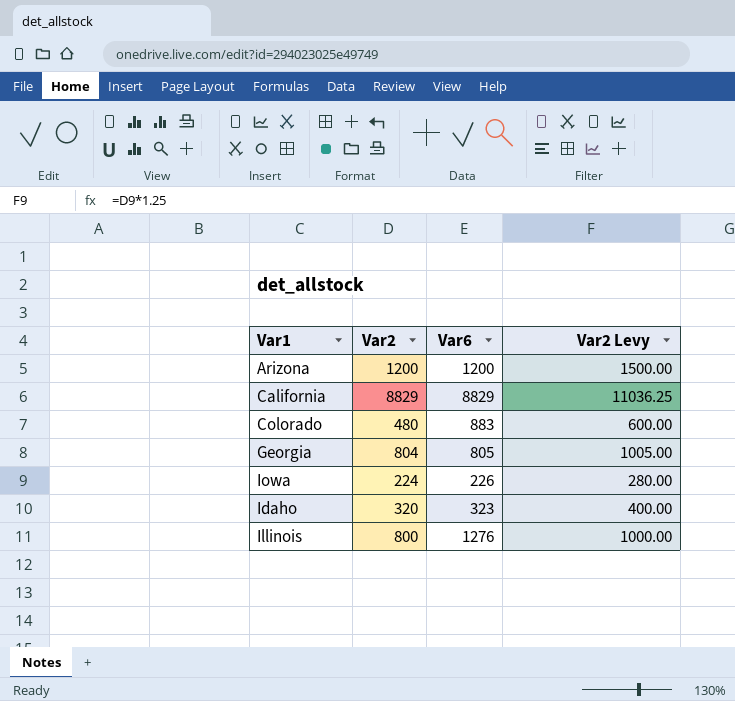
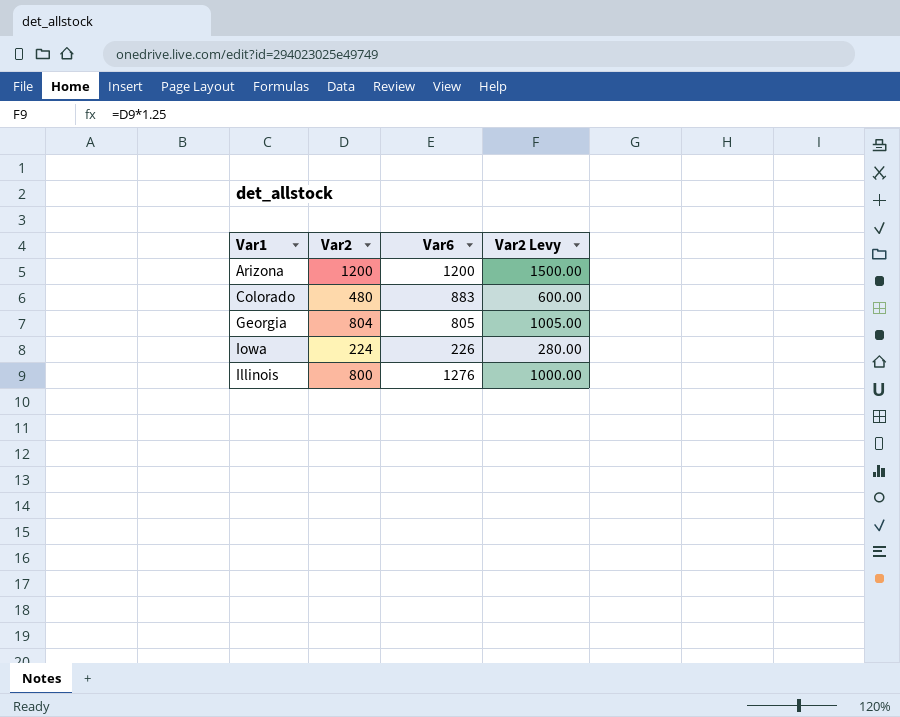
row California: 8829 | 8829 | 11036.25 -> none
row Idaho: 320 | 323 | 400.00 -> none

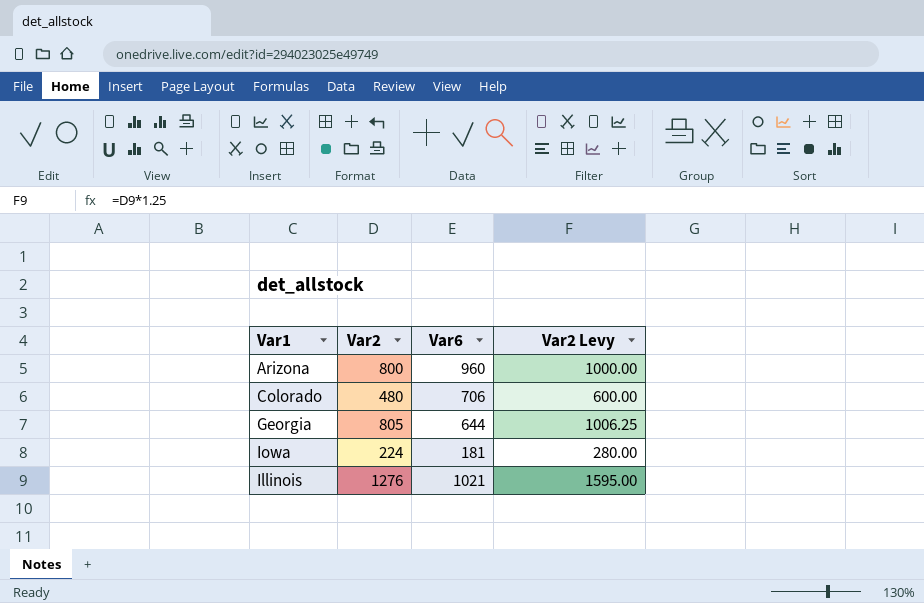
Arizona | Var2: 1200 -> 800
Arizona | Var6: 1200 -> 960
Arizona | Var2 Levy: 1500.00 -> 1000.00
Colorado | Var6: 883 -> 706
Georgia | Var2: 804 -> 805
Georgia | Var6: 805 -> 644
Georgia | Var2 Levy: 1005.00 -> 1006.25
Iowa | Var6: 226 -> 181
Illinois | Var2: 800 -> 1276
Illinois | Var6: 1276 -> 1021
Illinois | Var2 Levy: 1000.00 -> 1595.00

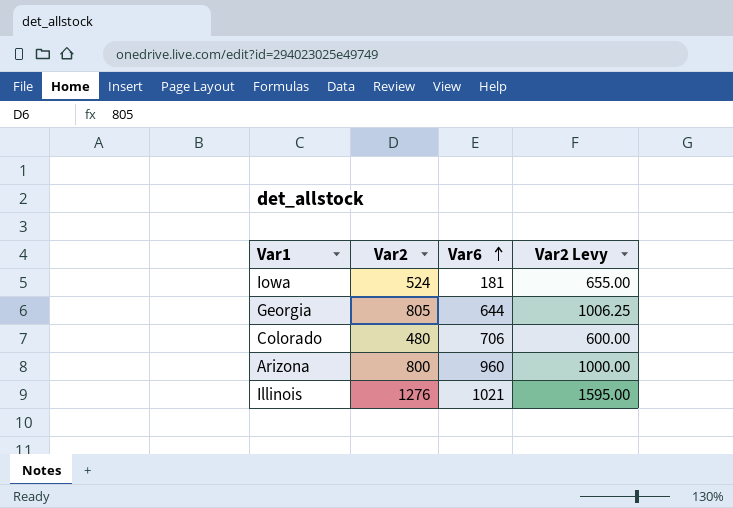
row order: none -> Var6 ascending
Iowa | Var2: 224 -> 524
Iowa | Var2 Levy: 280.00 -> 655.00

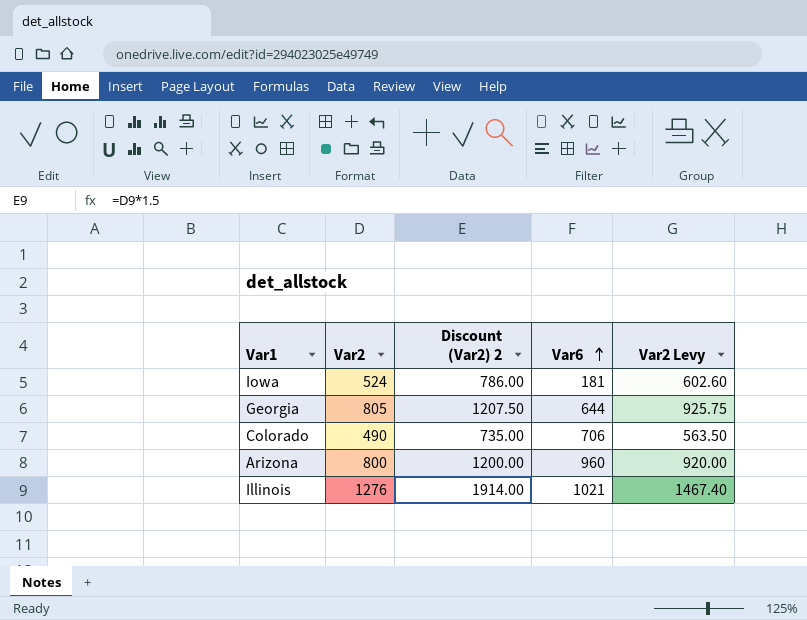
column Discount (Var2) 2 | formula: none -> [Var2] * 1.5
column Var2 Levy | formula: [Var2] * 1.25 -> [Var2] * 1.15
Colorado | Var2: 480 -> 490

